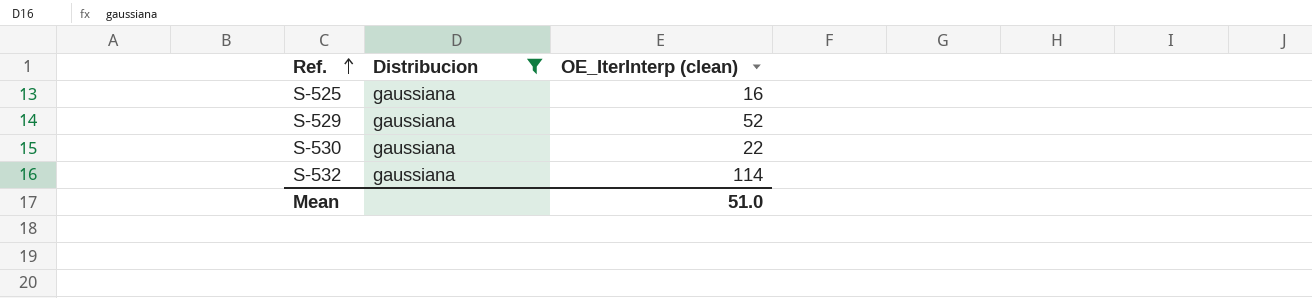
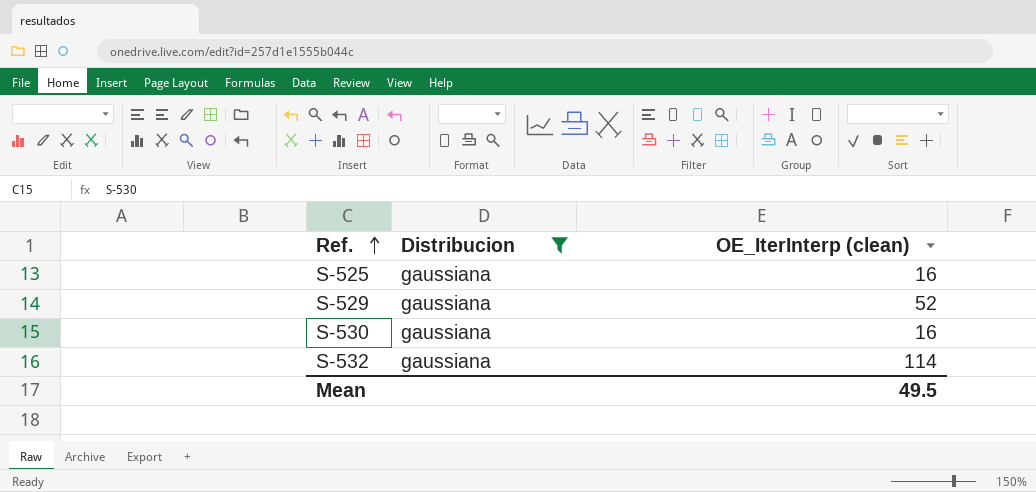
S-530 | OE_IterInterp (clean): 22 -> 16
Mean | OE_IterInterp (clean): 51.0 -> 49.5

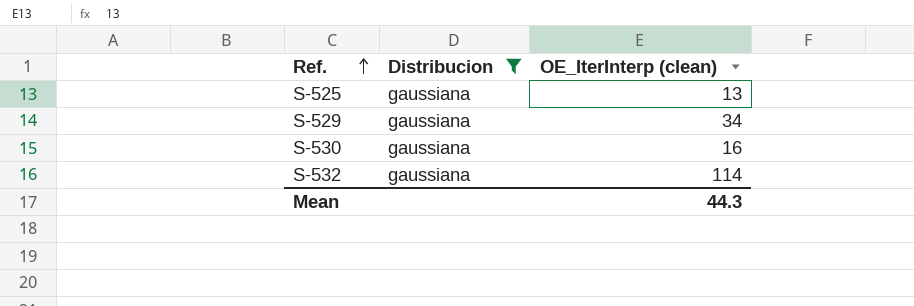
S-525 | OE_IterInterp (clean): 16 -> 13
S-529 | OE_IterInterp (clean): 52 -> 34
Mean | OE_IterInterp (clean): 49.5 -> 44.3

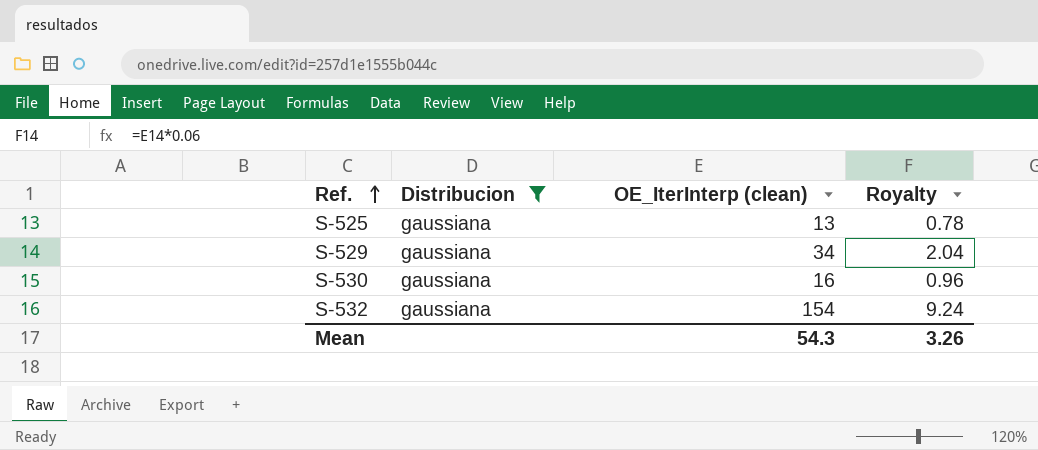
column Royalty | formula: none -> [OE_IterInterp (clean)] * 0.06
S-532 | OE_IterInterp (clean): 114 -> 154
Mean | OE_IterInterp (clean): 44.3 -> 54.3

